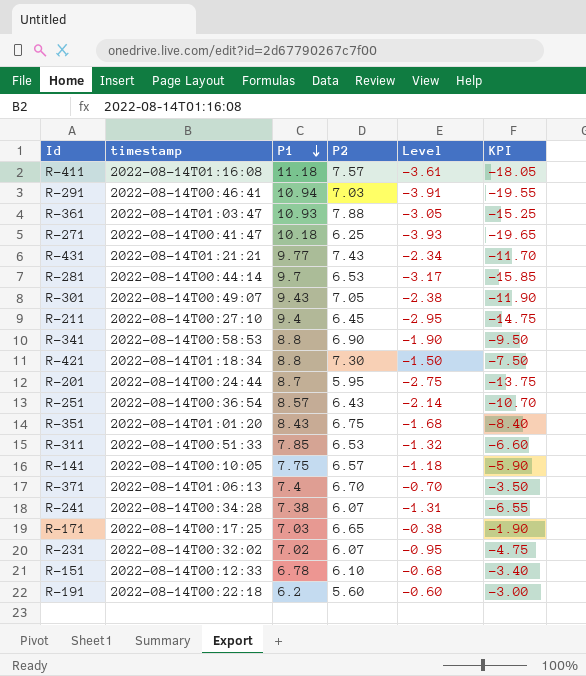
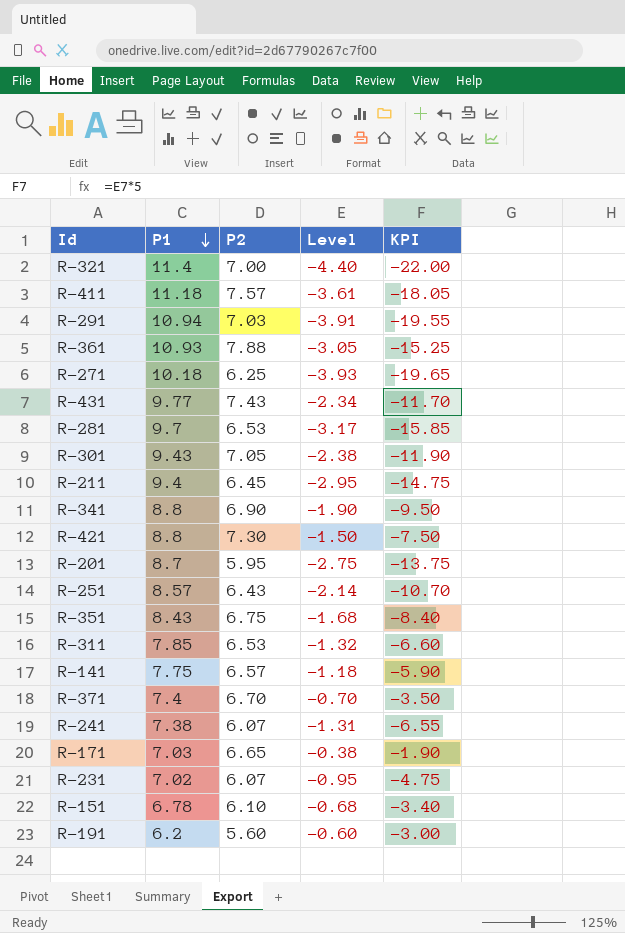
column timestamp | position: 2 -> none
row R-321: none -> 11.4 | 7.00 | -4.40 | -22.00

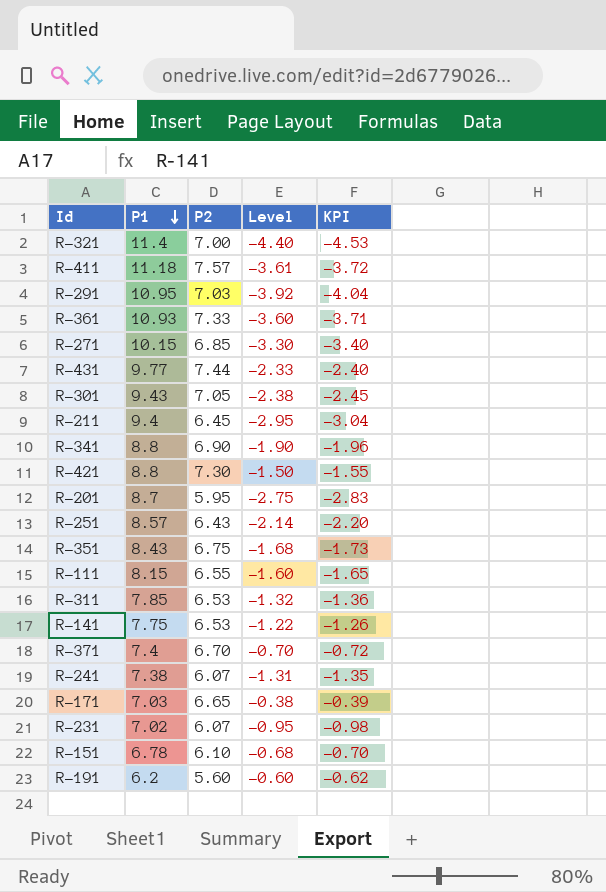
column KPI | formula: [Level] * 5 -> [Level] * 1.03
row R-281: 9.7 | 6.53 | -3.17 | -15.85 -> none
R-291 | P1: 10.94 -> 10.95
R-291 | Level: -3.91 -> -3.92
R-361 | P2: 7.88 -> 7.33
R-361 | Level: -3.05 -> -3.60
R-271 | P1: 10.18 -> 10.15
R-271 | P2: 6.25 -> 6.85
R-271 | Level: -3.93 -> -3.30
R-431 | P2: 7.43 -> 7.44
R-431 | Level: -2.34 -> -2.33
row R-111: none -> 8.15 | 6.55 | -1.60 | -1.65
R-141 | P2: 6.57 -> 6.53
R-141 | Level: -1.18 -> -1.22

